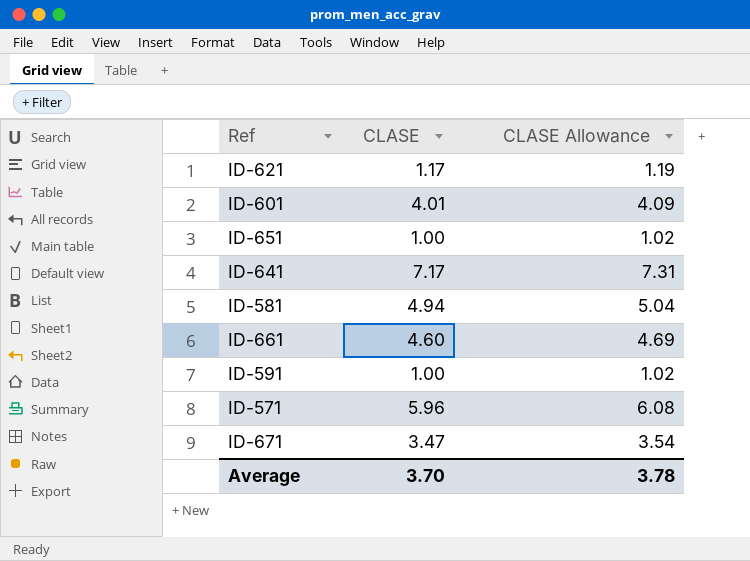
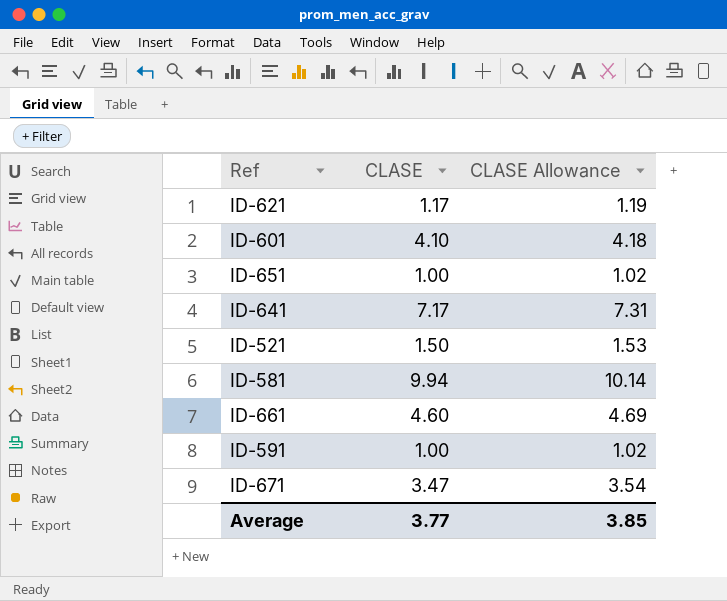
row ID-571: 5.96 | 6.08 -> none
ID-601 | CLASE: 4.01 -> 4.10
ID-601 | CLASE Allowance: 4.09 -> 4.18
row ID-521: none -> 1.50 | 1.53
ID-581 | CLASE: 4.94 -> 9.94
ID-581 | CLASE Allowance: 5.04 -> 10.14
Average | CLASE: 3.70 -> 3.77
Average | CLASE Allowance: 3.78 -> 3.85

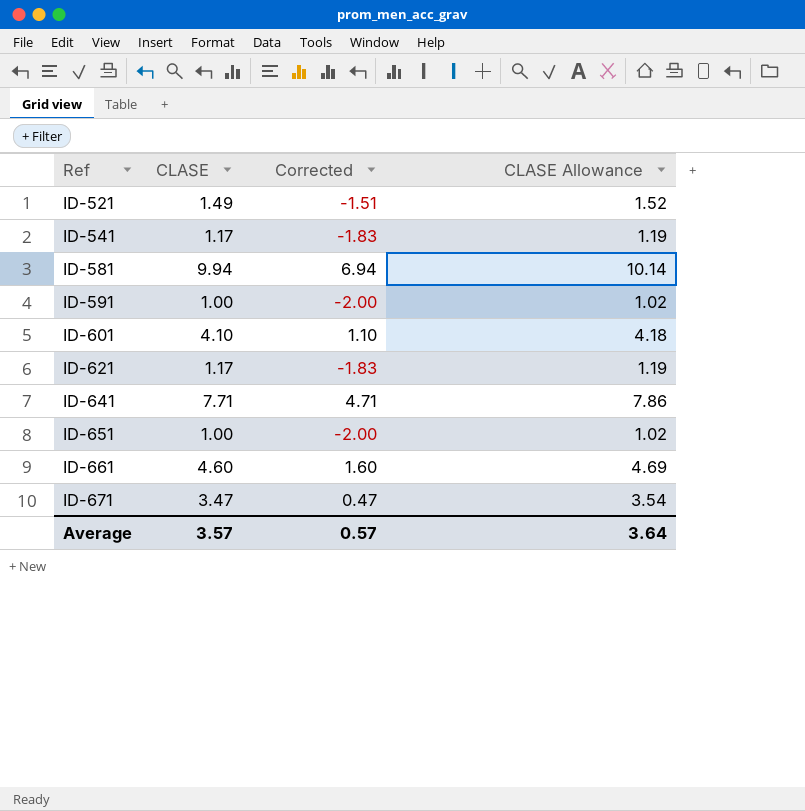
row order: none -> Ref ascending
column Corrected | formula: none -> [CLASE] - 3
ID-521 | CLASE: 1.50 -> 1.49
ID-521 | CLASE Allowance: 1.53 -> 1.52
row ID-541: none -> 1.17 | -1.83 | 1.19
ID-641 | CLASE: 7.17 -> 7.71
ID-641 | CLASE Allowance: 7.31 -> 7.86
Average | CLASE: 3.77 -> 3.57
Average | CLASE Allowance: 3.85 -> 3.64

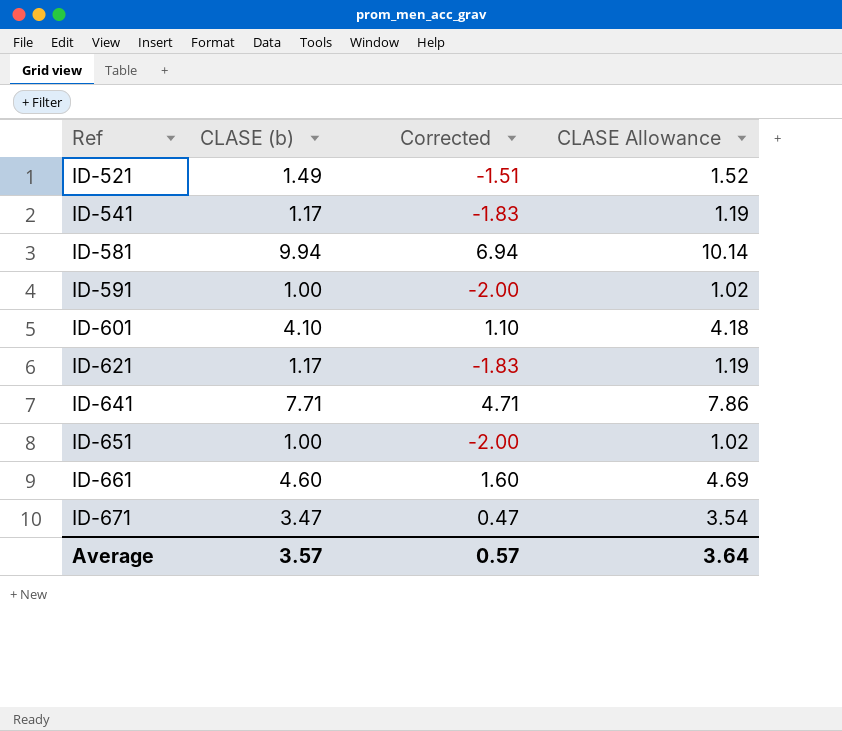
column name: CLASE -> CLASE (b)

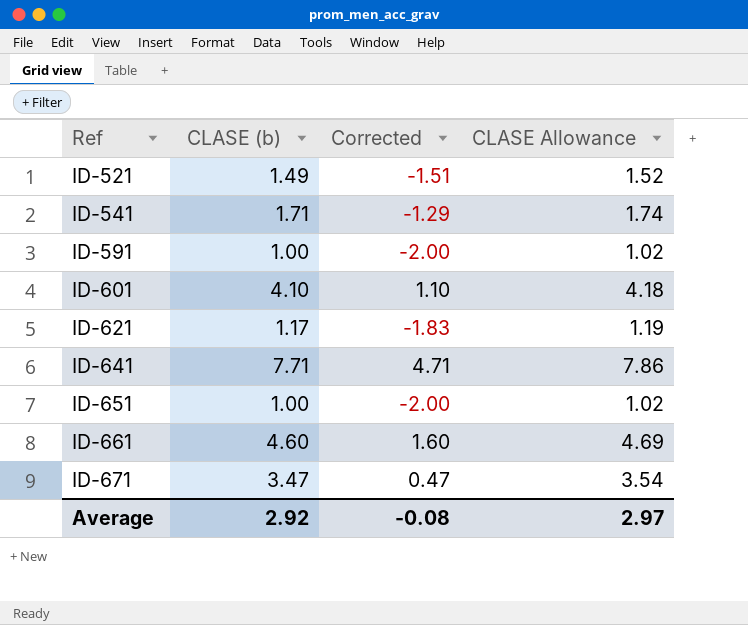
row ID-581: 9.94 | 6.94 | 10.14 -> none
ID-541 | CLASE (b): 1.17 -> 1.71
ID-541 | Corrected: -1.83 -> -1.29
ID-541 | CLASE Allowance: 1.19 -> 1.74
Average | CLASE (b): 3.57 -> 2.92
Average | Corrected: 0.57 -> -0.08
Average | CLASE Allowance: 3.64 -> 2.97

